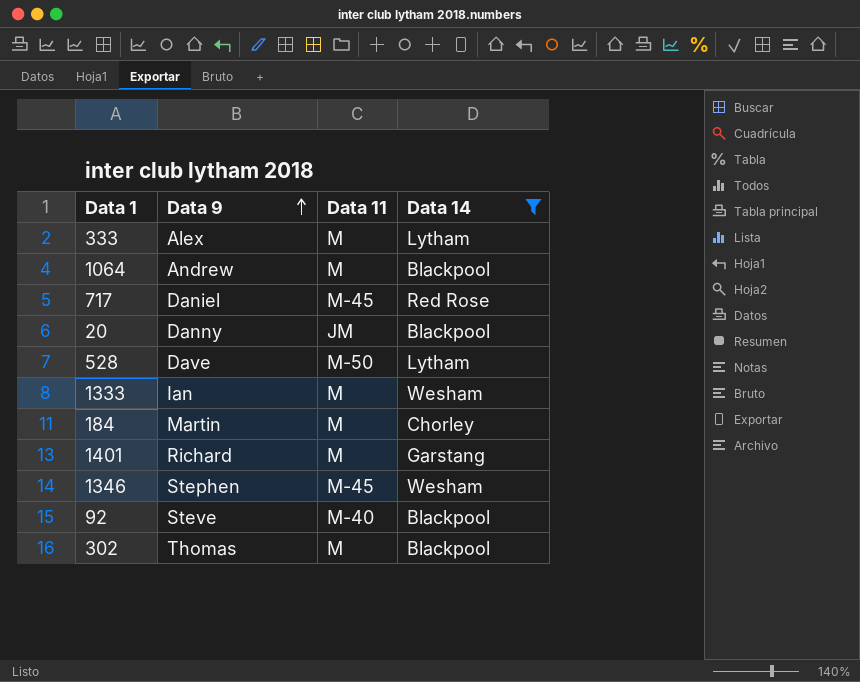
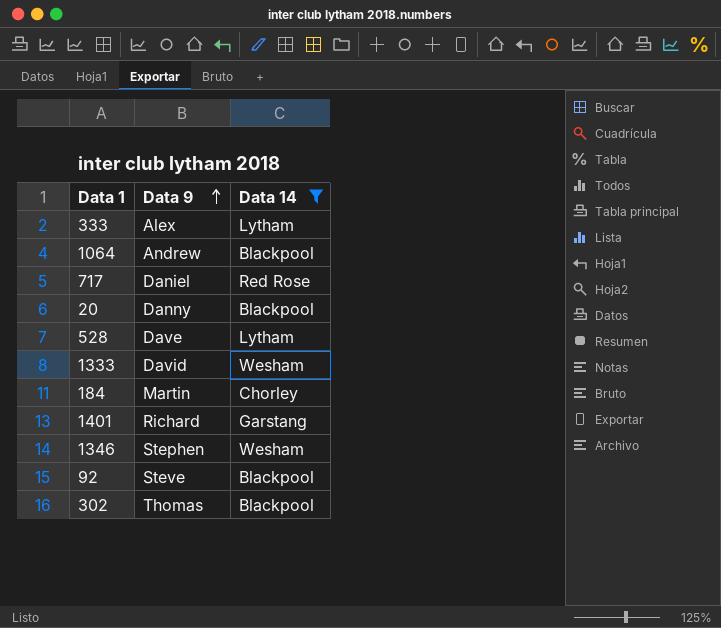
column Data 11 | position: 3 -> none
1333 | Data 9: Ian -> David

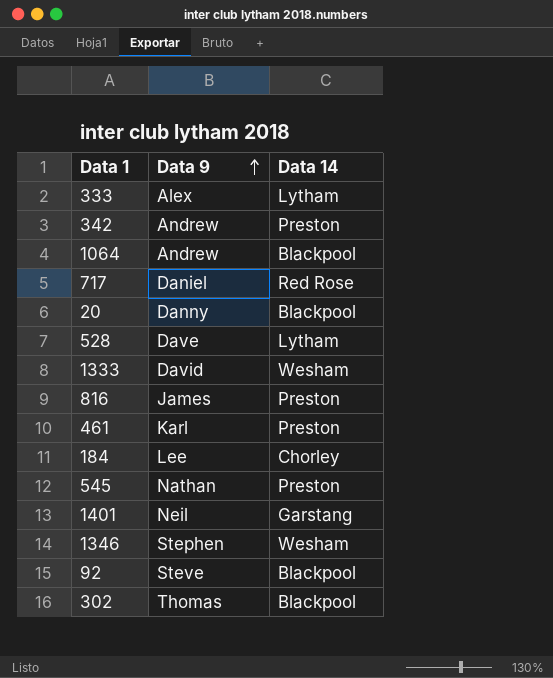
filter: Data 14 != Preston -> none
184 | Data 9: Martin -> Lee
1401 | Data 9: Richard -> Neil

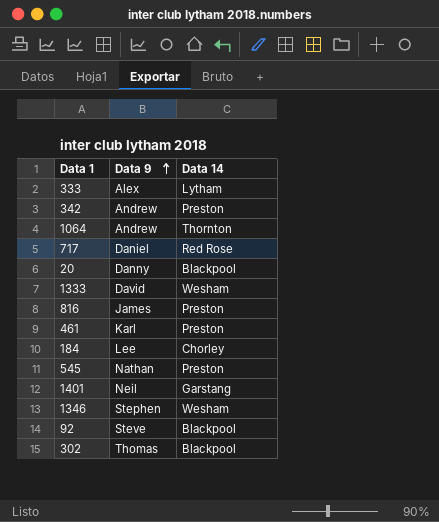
row 528: Dave | Lytham -> none
1064 | Data 14: Blackpool -> Thornton

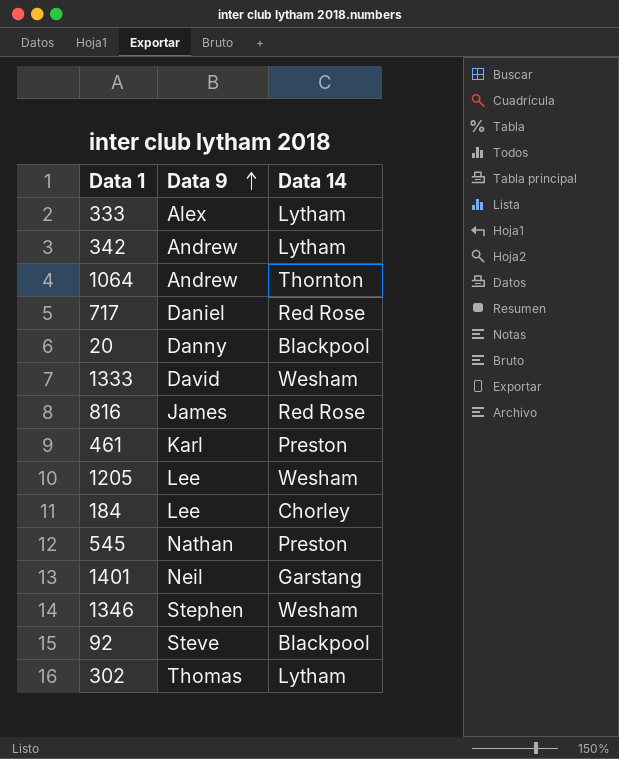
342 | Data 14: Preston -> Lytham
816 | Data 14: Preston -> Red Rose
row 1205: none -> Lee | Wesham
302 | Data 14: Blackpool -> Lytham

